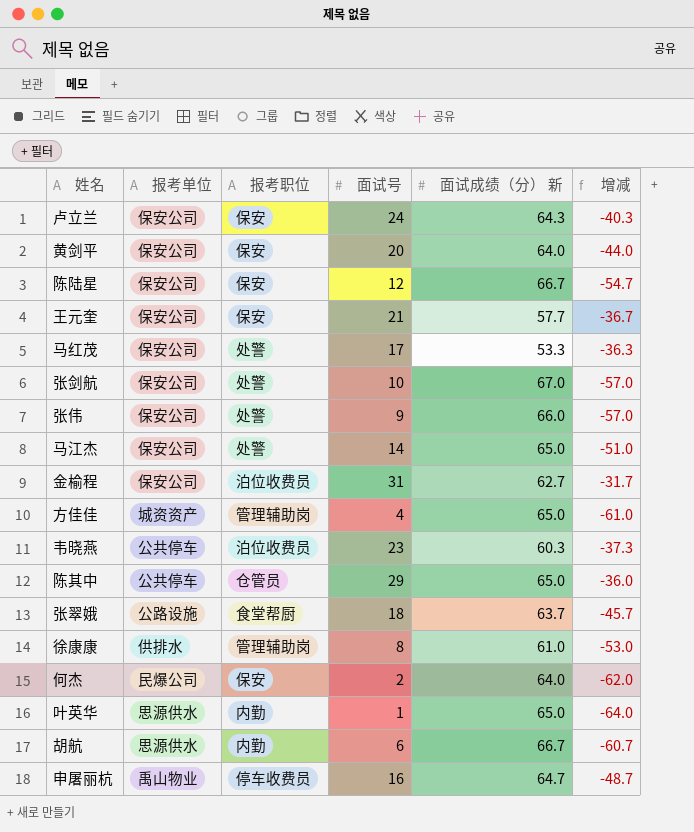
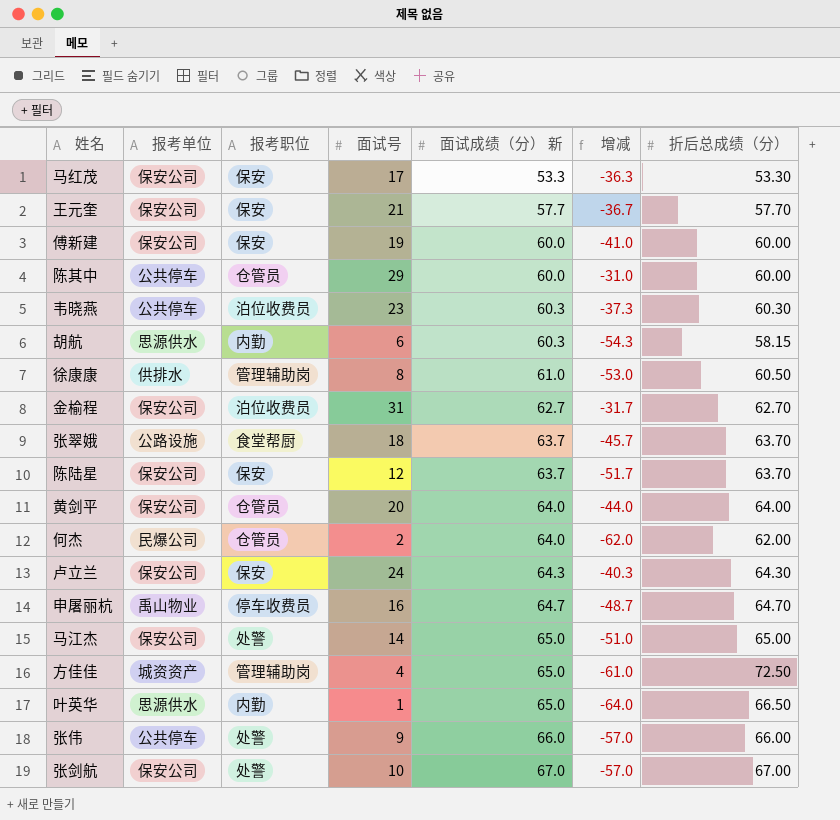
row order: none -> 面试成绩（分） 新 ascending
column 折后总成绩（分） | position: none -> 7
马红茂 | 报考职位: 处警 -> 保安
row 傅新建: none -> 保安公司 | 保安 | 19 | 60.0 | -41.0 | 60.00
陈其中 | 面试成绩（分） 新: 65.0 -> 60.0
陈其中 | 增减: -36.0 -> -31.0
胡航 | 面试成绩（分） 新: 66.7 -> 60.3
胡航 | 增减: -60.7 -> -54.3
陈陆星 | 面试成绩（分） 新: 66.7 -> 63.7
陈陆星 | 增减: -54.7 -> -51.7
黄剑平 | 报考职位: 保安 -> 仓管员
何杰 | 报考职位: 保安 -> 仓管员
张伟 | 报考单位: 保安公司 -> 公共停车

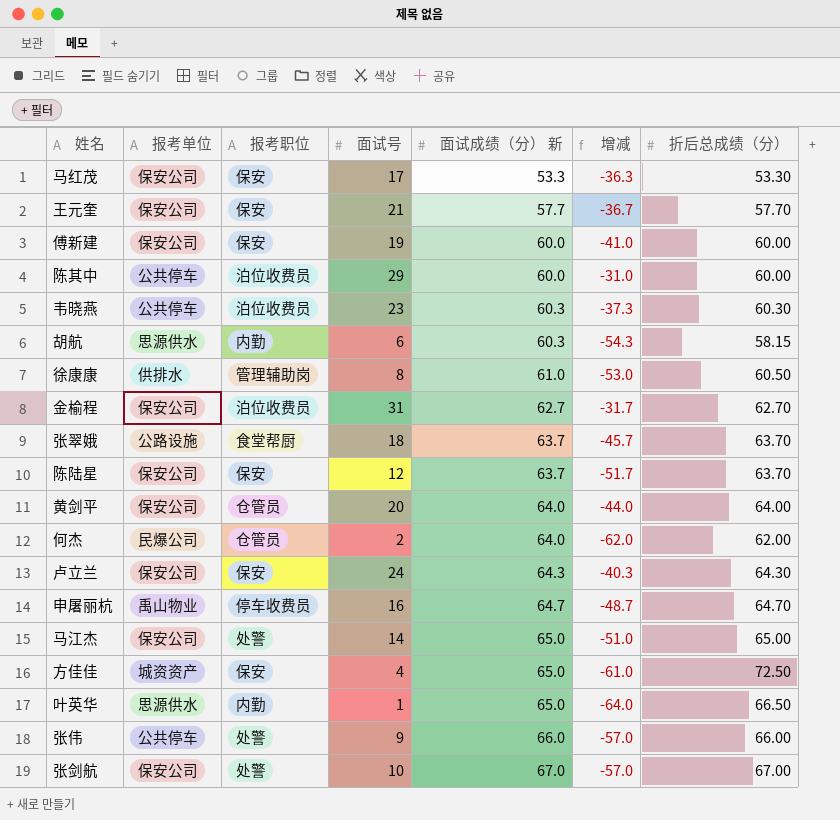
陈其中 | 报考职位: 仓管员 -> 泊位收费员
方佳佳 | 报考职位: 管理辅助岗 -> 保安

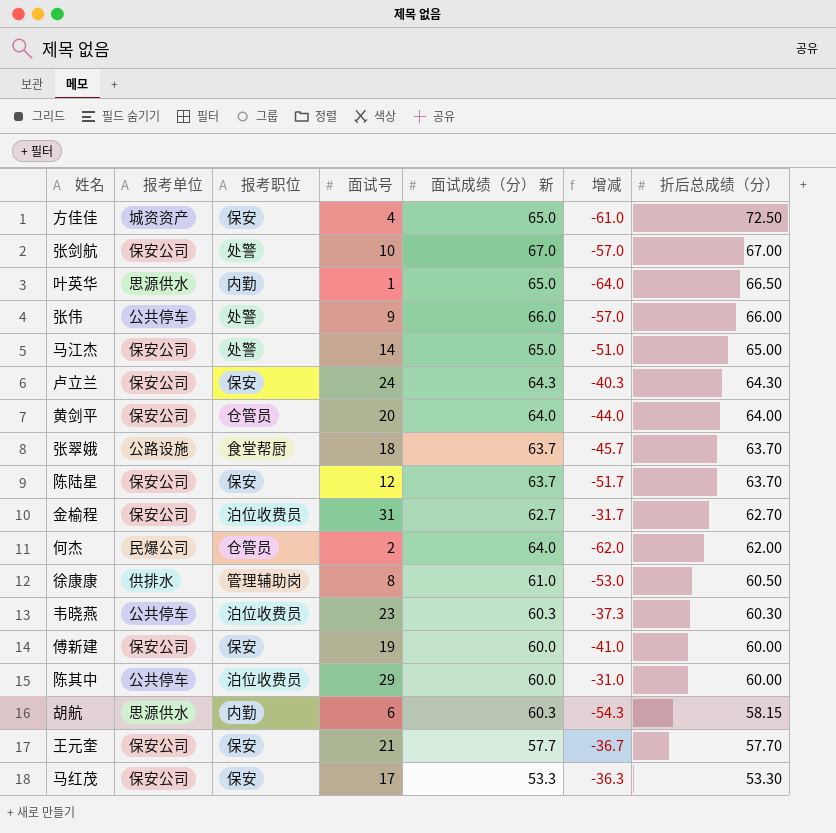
row order: 面试成绩（分） 新 ascending -> 折后总成绩（分） descending
row 申屠丽杭: 禹山物业 | 停车收费员 | 16 | 64.7 | -48.7 | 64.70 -> none

